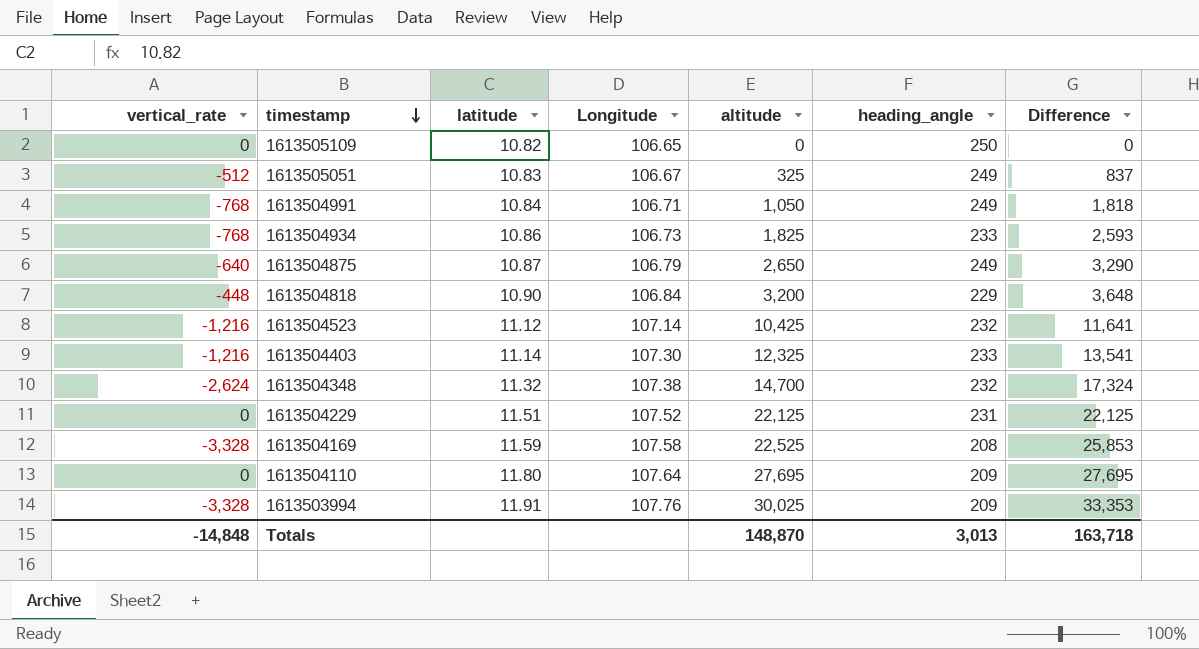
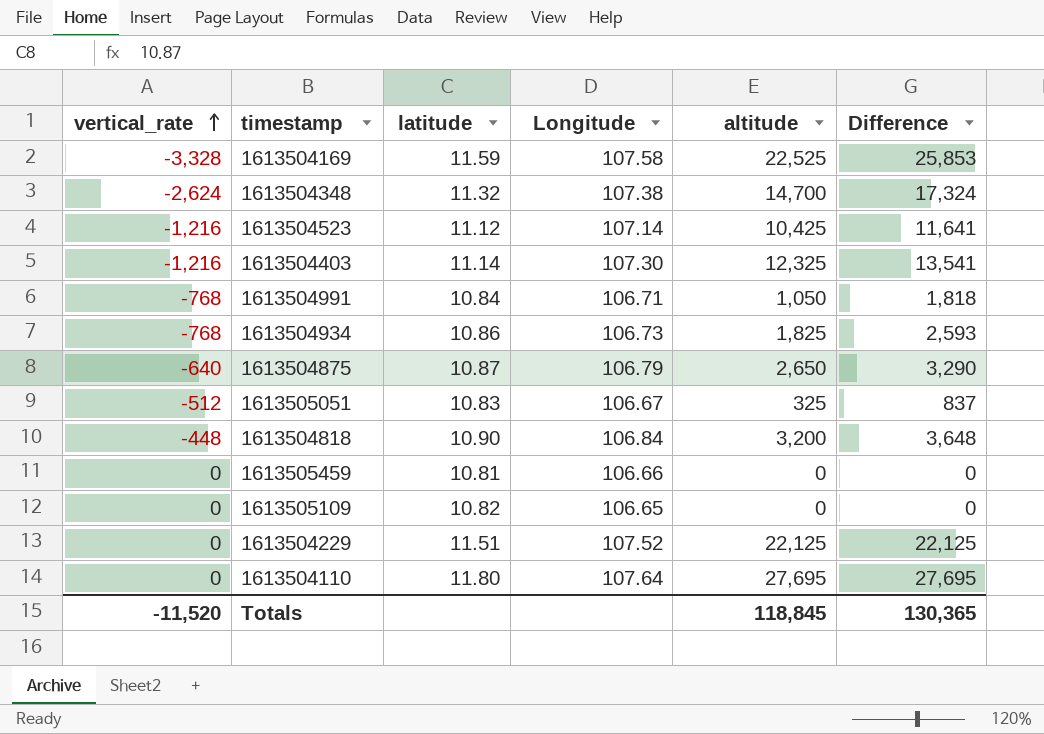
row order: timestamp descending -> vertical_rate ascending
column heading_angle | position: 6 -> none
row 1613503994: -3,328 | 11.91 | 107.76 | 30,025 | 209 | 33,353 -> none
row 1613505459: none -> 0 | 10.81 | 106.66 | 0 | 0
Totals | vertical_rate: -14,848 -> -11,520
Totals | altitude: 148,870 -> 118,845
Totals | Difference: 163,718 -> 130,365

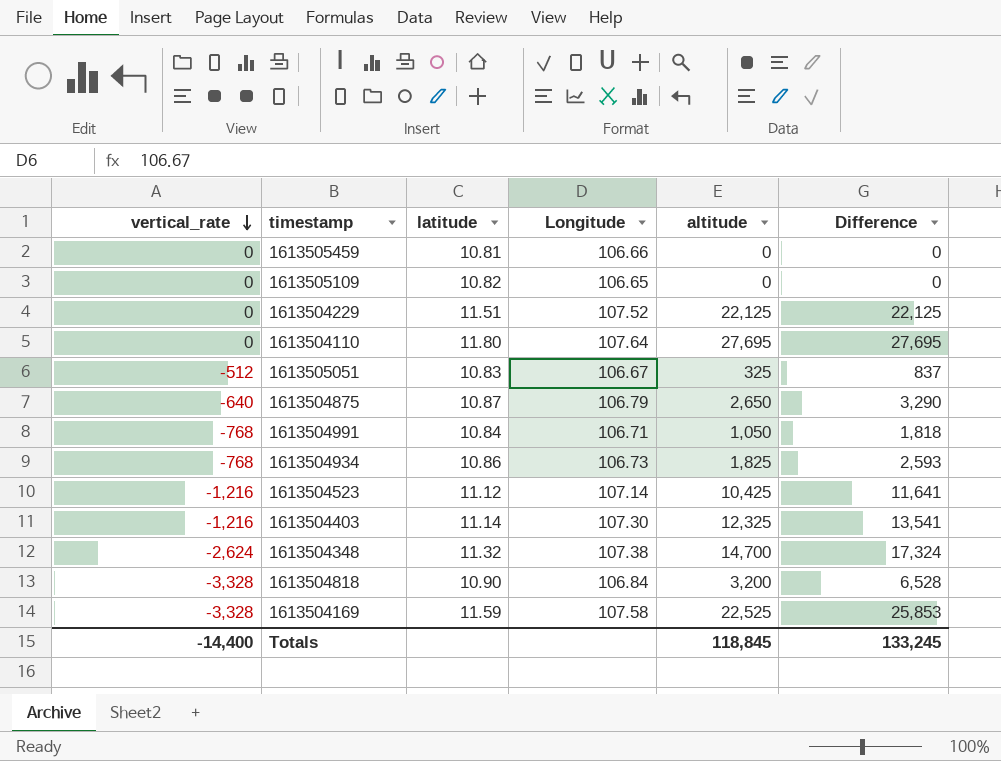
row order: vertical_rate ascending -> vertical_rate descending
1613504818 | vertical_rate: -448 -> -3,328
1613504818 | Difference: 3,648 -> 6,528
Totals | vertical_rate: -11,520 -> -14,400
Totals | Difference: 130,365 -> 133,245

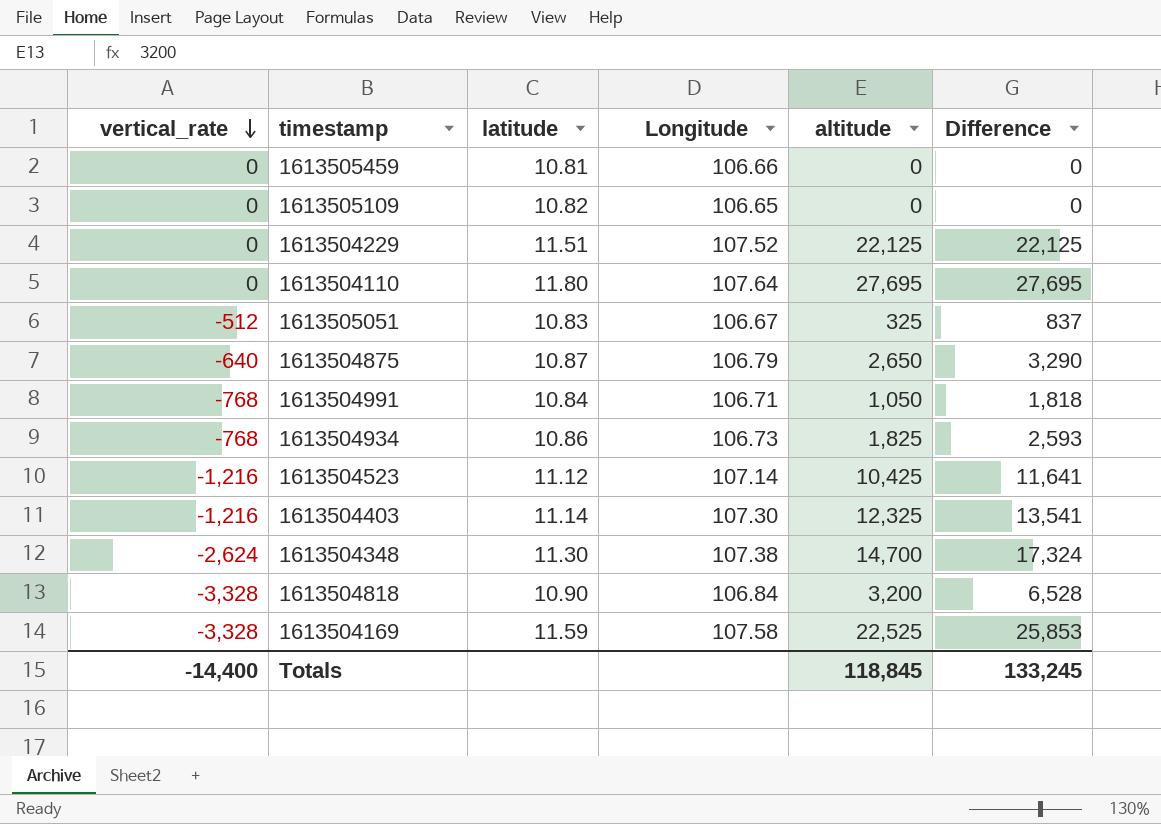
1613504348 | latitude: 11.32 -> 11.30

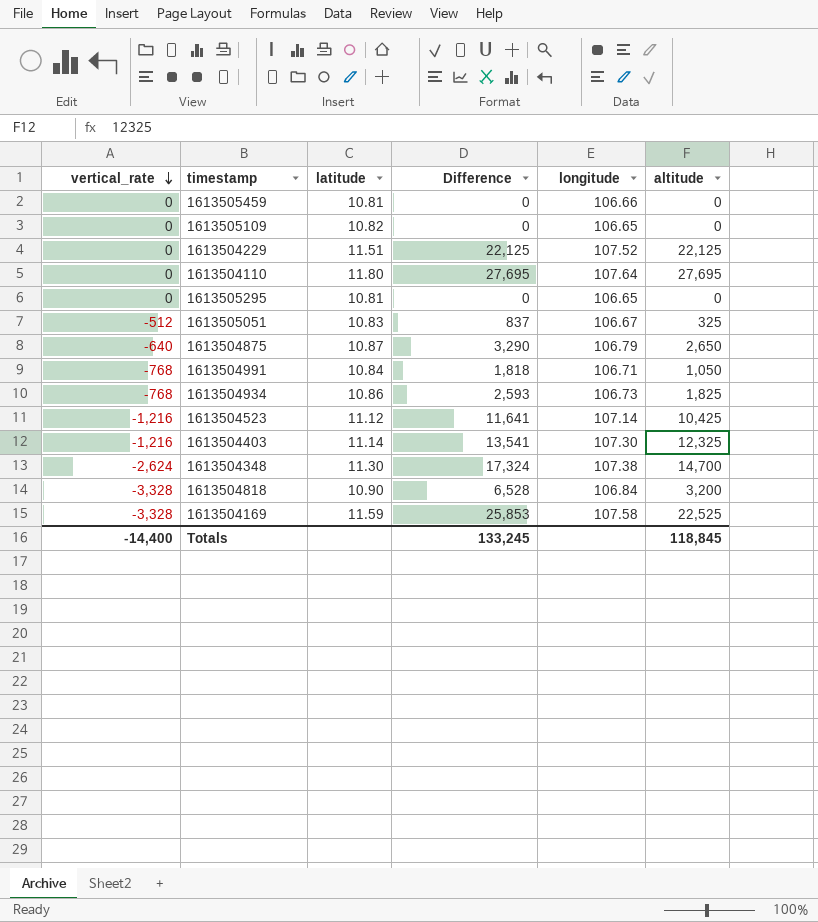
column Difference | position: 6 -> 4
column name: Longitude -> longitude
row 1613505295: none -> 0 | 10.81 | 0 | 106.65 | 0

